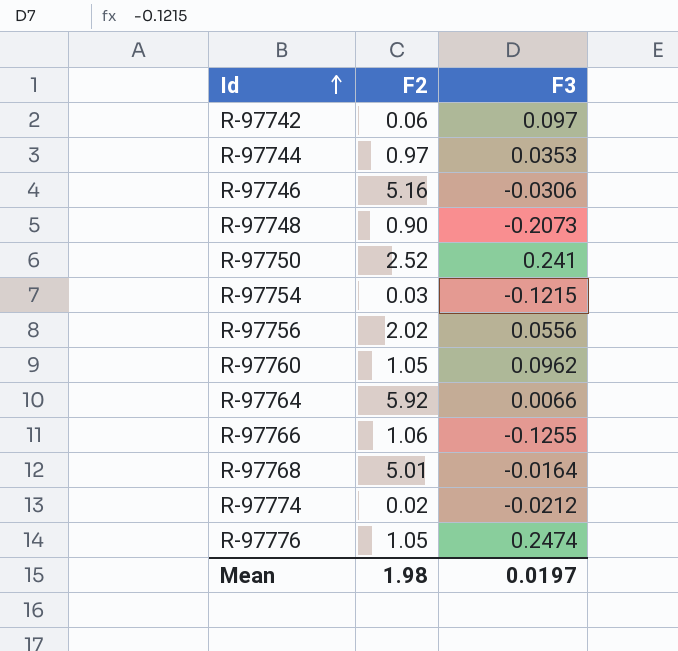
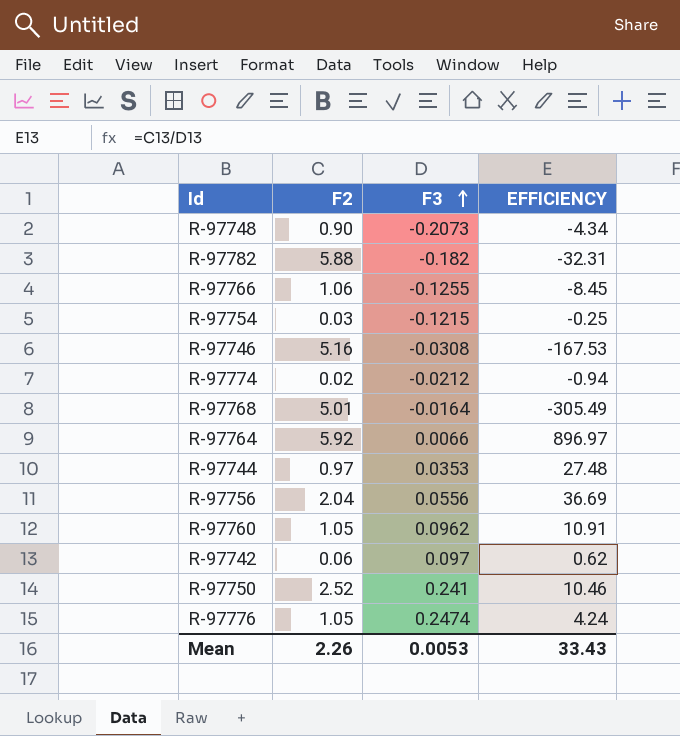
row order: Id ascending -> F3 ascending
column EFFICIENCY | formula: none -> [F2] / [F3]
row R-97782: none -> 5.88 | -0.182 | -32.31
R-97746 | F3: -0.0306 -> -0.0308
R-97756 | F2: 2.02 -> 2.04
Mean | F2: 1.98 -> 2.26
Mean | F3: 0.0197 -> 0.0053

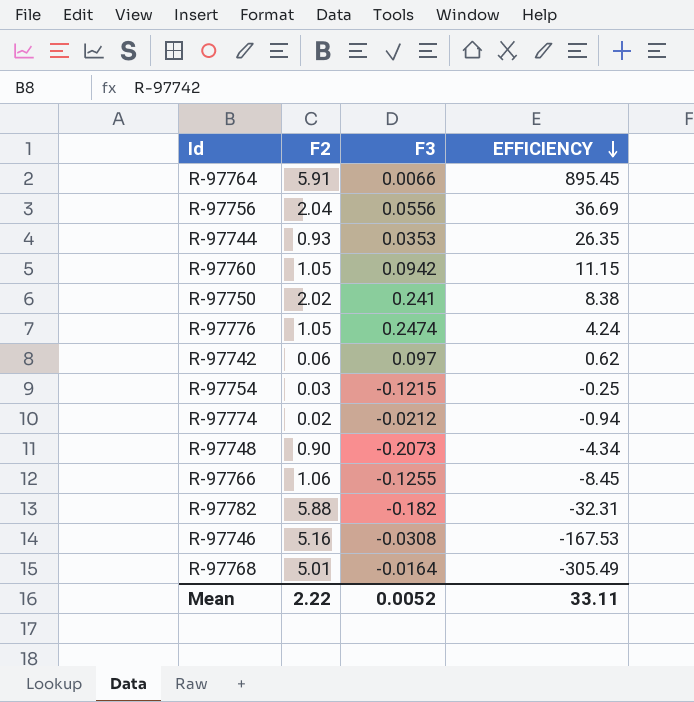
row order: F3 ascending -> EFFICIENCY descending
R-97764 | F2: 5.92 -> 5.91
R-97764 | EFFICIENCY: 896.97 -> 895.45
R-97744 | F2: 0.97 -> 0.93
R-97744 | EFFICIENCY: 27.48 -> 26.35
R-97760 | F3: 0.0962 -> 0.0942
R-97760 | EFFICIENCY: 10.91 -> 11.15
R-97750 | F2: 2.52 -> 2.02
R-97750 | EFFICIENCY: 10.46 -> 8.38
Mean | F2: 2.26 -> 2.22
Mean | F3: 0.0053 -> 0.0052
Mean | EFFICIENCY: 33.43 -> 33.11

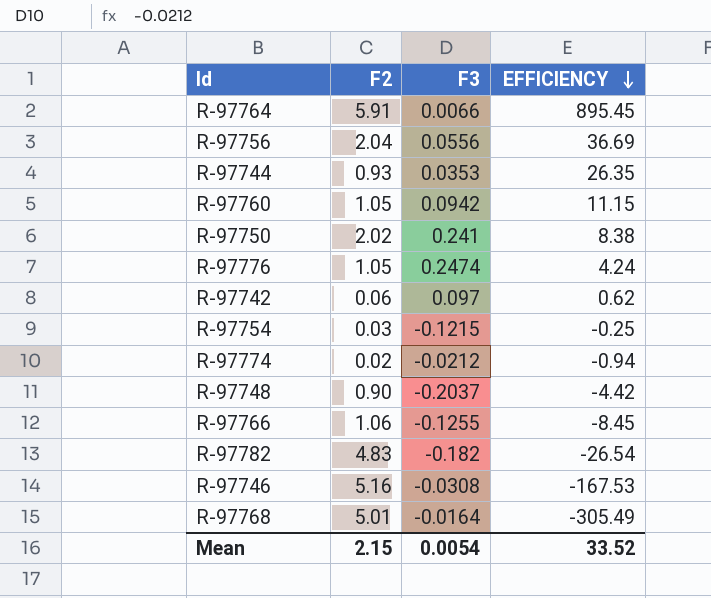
R-97748 | F3: -0.2073 -> -0.2037
R-97748 | EFFICIENCY: -4.34 -> -4.42
R-97782 | F2: 5.88 -> 4.83
R-97782 | EFFICIENCY: -32.31 -> -26.54
Mean | F2: 2.22 -> 2.15
Mean | F3: 0.0052 -> 0.0054
Mean | EFFICIENCY: 33.11 -> 33.52

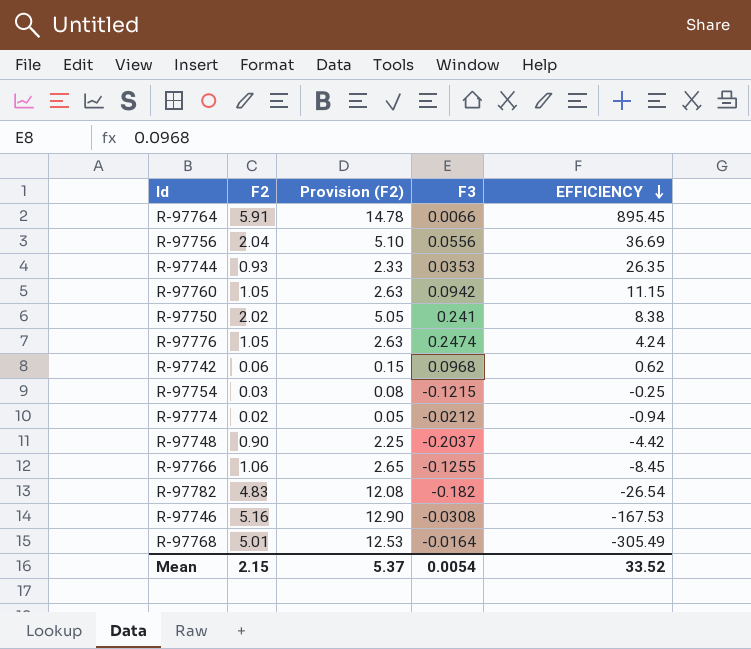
column Provision (F2) | formula: none -> [F2] * 2.5
R-97742 | F3: 0.097 -> 0.0968

